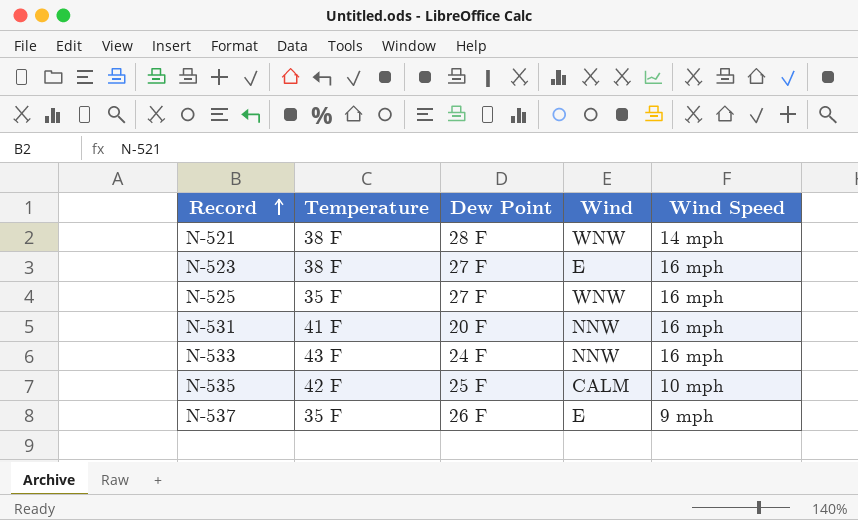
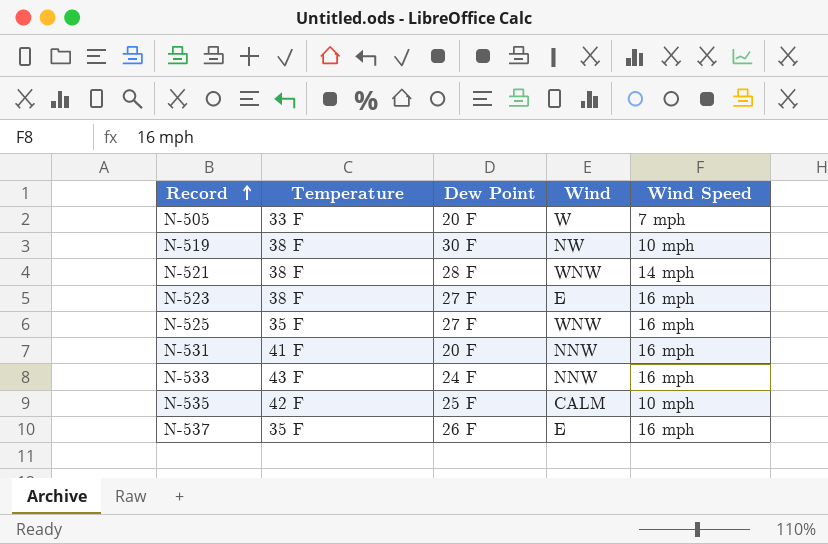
row N-505: none -> 33 F | 20 F | W | 7 mph
row N-519: none -> 38 F | 30 F | NW | 10 mph
N-537 | Wind Speed: 9 mph -> 16 mph

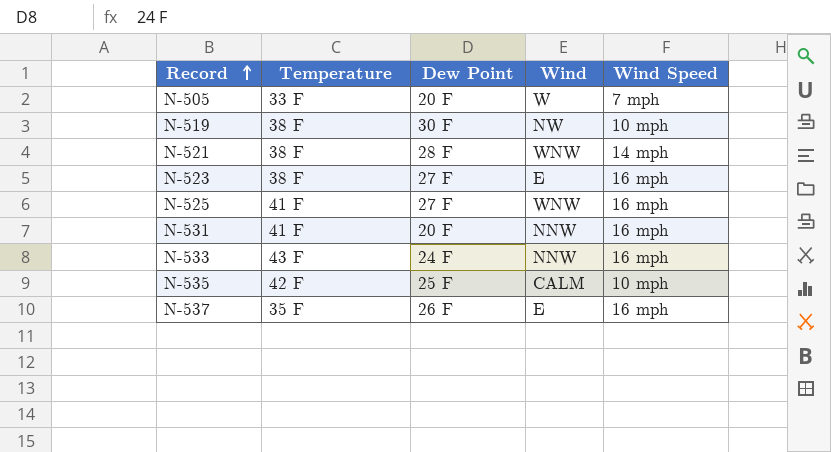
N-525 | Temperature: 35 F -> 41 F

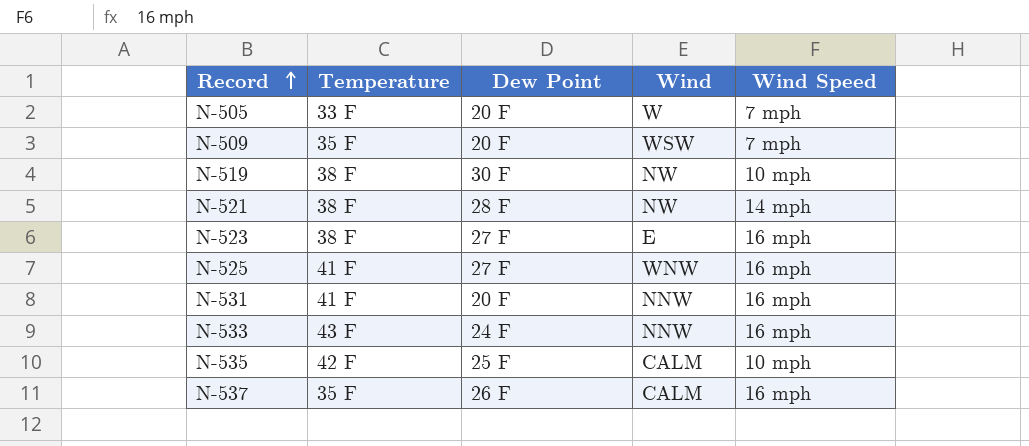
row N-509: none -> 35 F | 20 F | WSW | 7 mph
N-521 | Wind: WNW -> NW
N-537 | Wind: E -> CALM

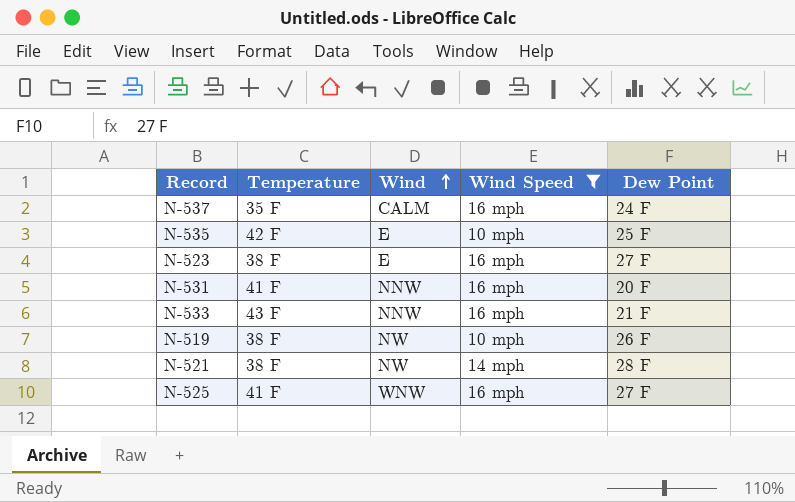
filter: none -> Wind Speed != 7 mph
row order: Record ascending -> Wind ascending
column Dew Point | position: 3 -> 5
N-537 | Dew Point: 26 F -> 24 F
N-535 | Wind: CALM -> E
N-533 | Dew Point: 24 F -> 21 F
N-519 | Dew Point: 30 F -> 26 F

